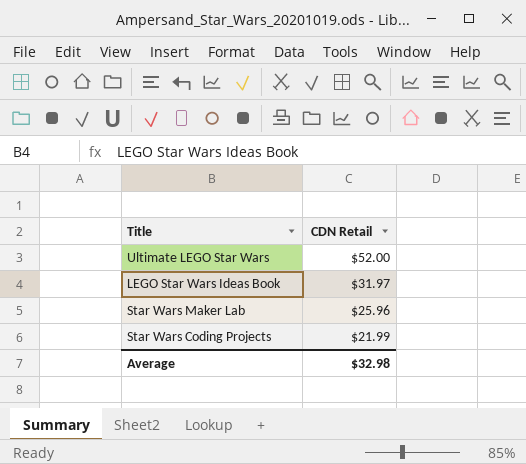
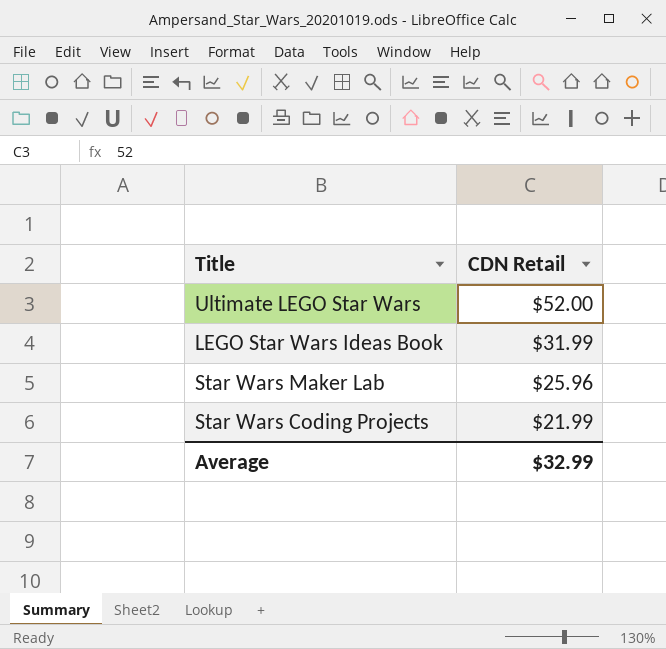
LEGO Star Wars Ideas Book | CDN Retail: $31.97 -> $31.99
Average | CDN Retail: $32.98 -> $32.99

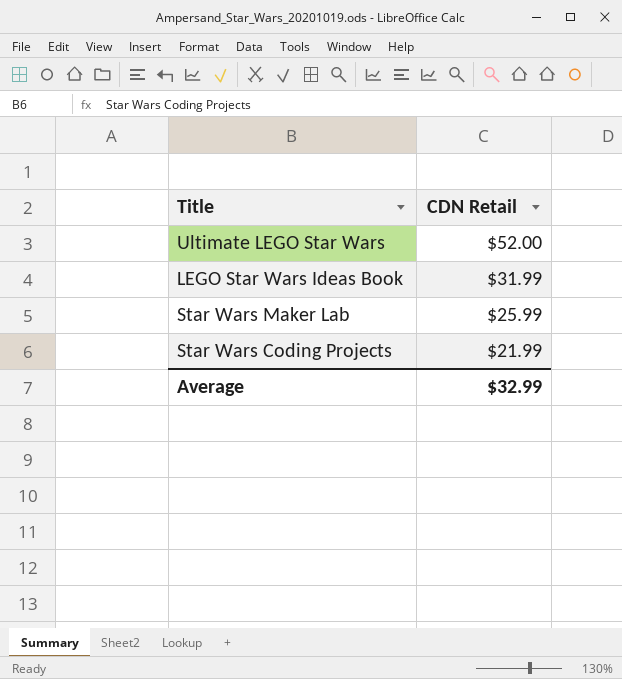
Star Wars Maker Lab | CDN Retail: $25.96 -> $25.99

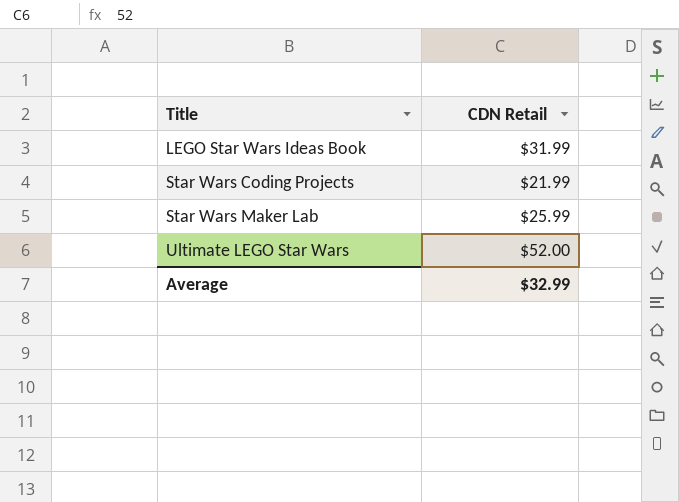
row order: CDN Retail descending -> Title ascending

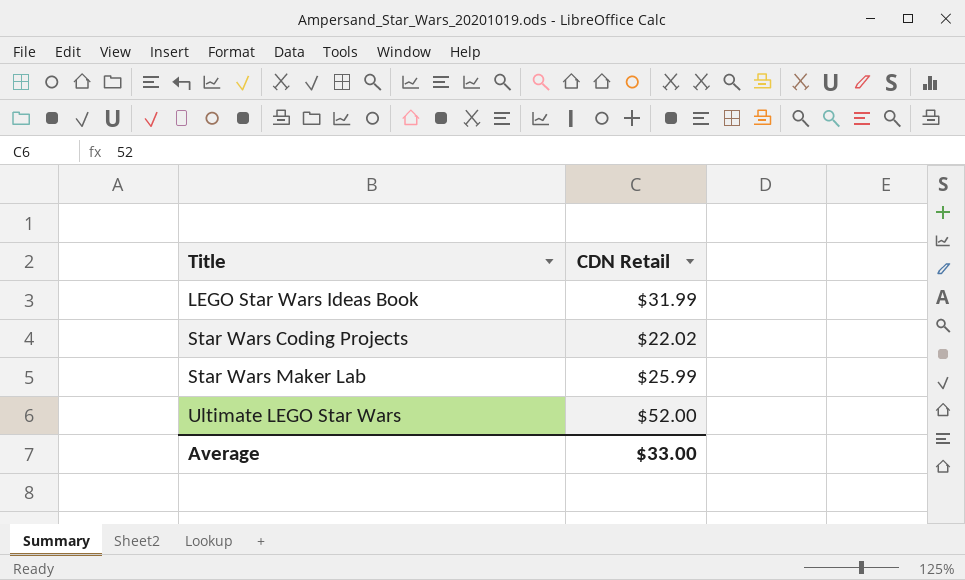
Star Wars Coding Projects | CDN Retail: $21.99 -> $22.02
Average | CDN Retail: $32.99 -> $33.00

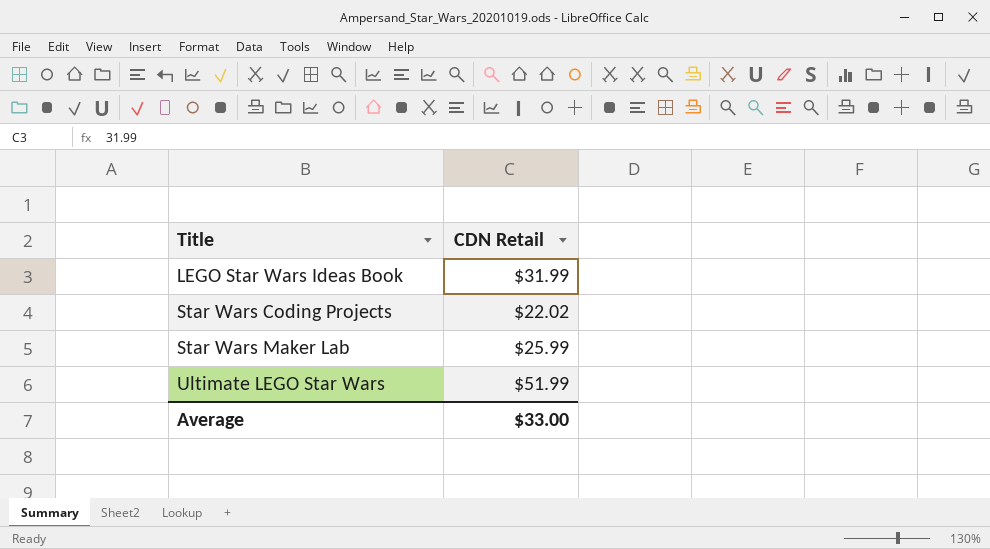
Ultimate LEGO Star Wars | CDN Retail: $52.00 -> $51.99

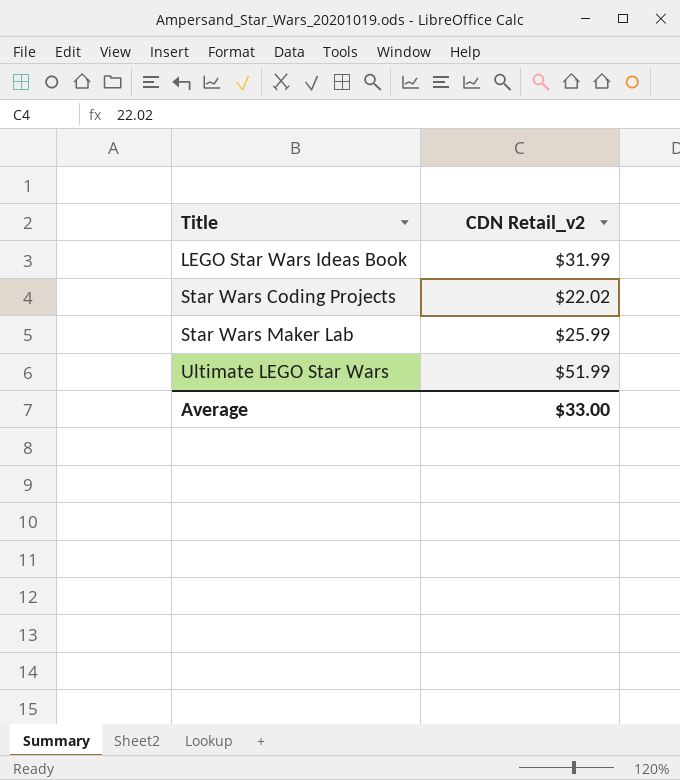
column name: CDN Retail -> CDN Retail_v2

